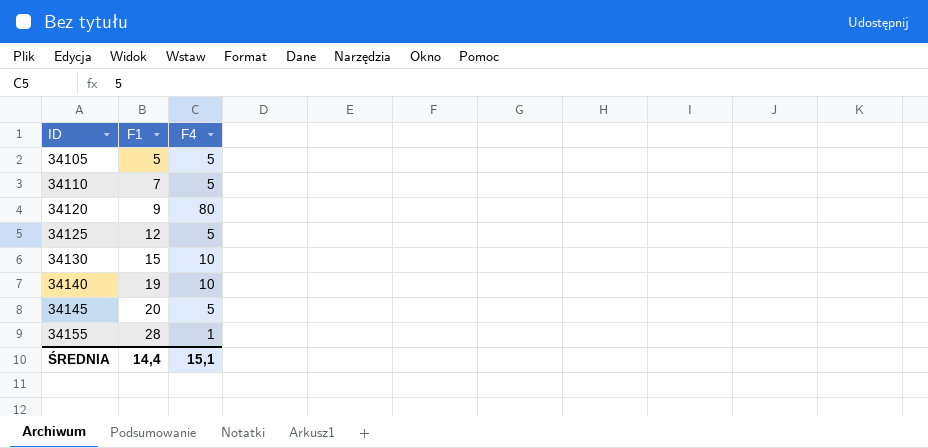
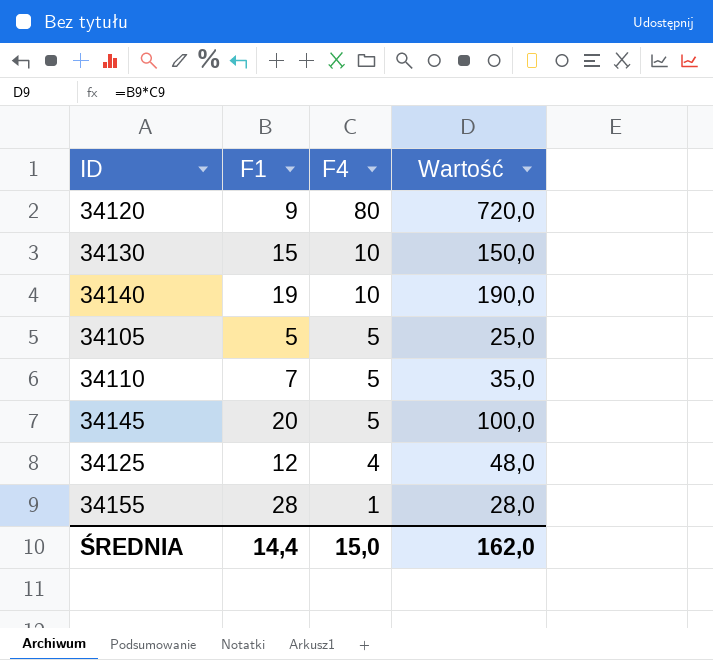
row order: ID ascending -> F4 descending
column Wartość | formula: none -> [F1] * [F4]
34125 | F4: 5 -> 4
ŚREDNIA | F4: 15,1 -> 15,0

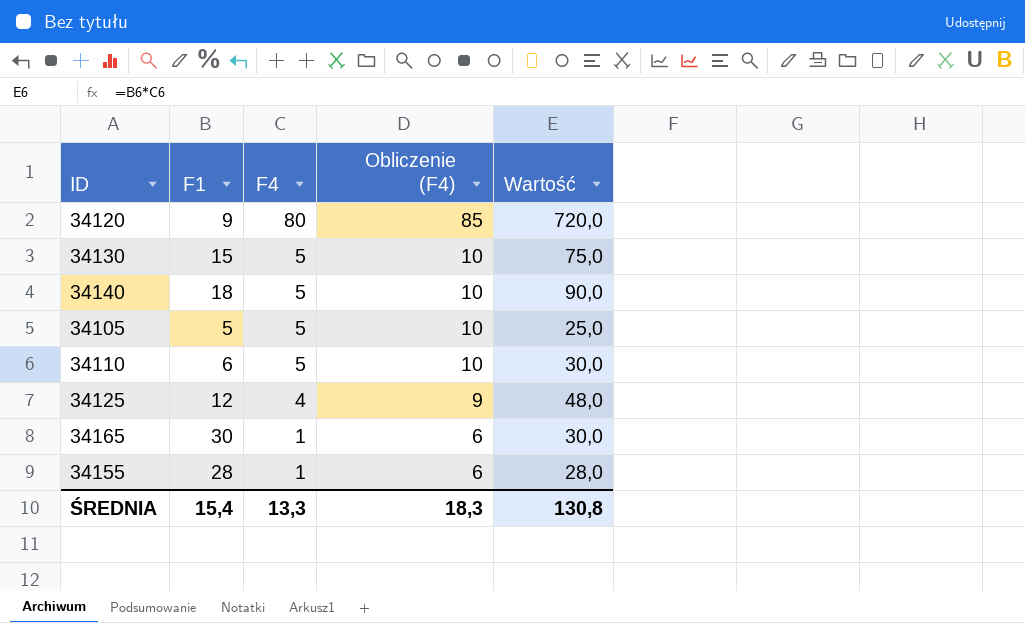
column Obliczenie (F4) | formula: none -> [F4] + 5
row 34145: 20 | 5 | 100,0 -> none
34130 | F4: 10 -> 5
34130 | Wartość: 150,0 -> 75,0
34140 | F1: 19 -> 18
34140 | F4: 10 -> 5
34140 | Wartość: 190,0 -> 90,0
34110 | F1: 7 -> 6
34110 | Wartość: 35,0 -> 30,0
row 34165: none -> 30 | 1 | 6 | 30,0
ŚREDNIA | F1: 14,4 -> 15,4
ŚREDNIA | F4: 15,0 -> 13,3
ŚREDNIA | Wartość: 162,0 -> 130,8

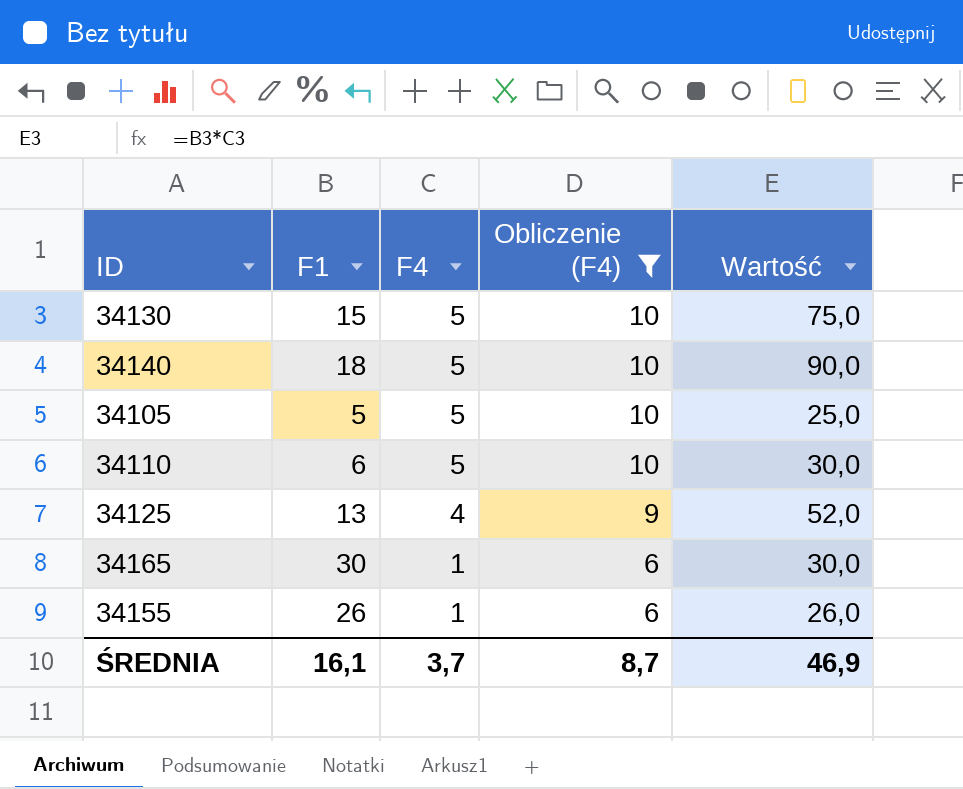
filter: none -> Obliczenie (F4) != 85
34125 | F1: 12 -> 13
34125 | Wartość: 48,0 -> 52,0
34155 | F1: 28 -> 26
34155 | Wartość: 28,0 -> 26,0
ŚREDNIA | F1: 15,4 -> 16,1
ŚREDNIA | F4: 13,3 -> 3,7
ŚREDNIA | Obliczenie (F4): 18,3 -> 8,7
ŚREDNIA | Wartość: 130,8 -> 46,9

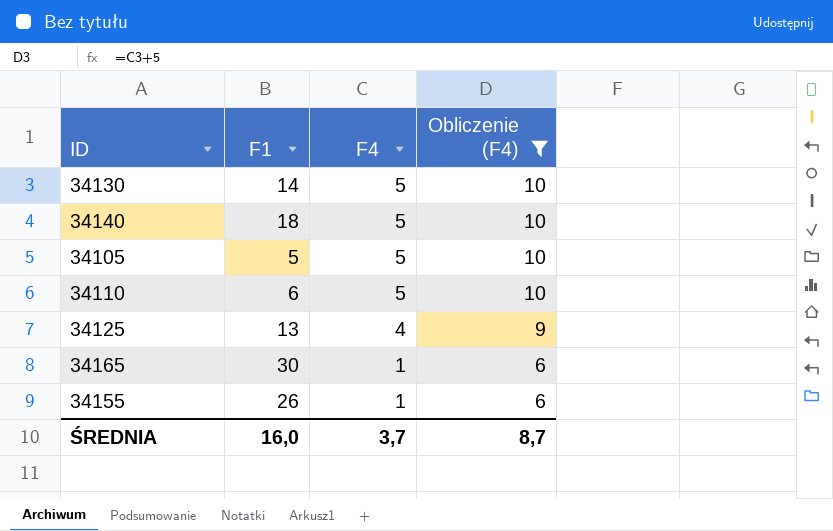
column Wartość | formula: [F1] * [F4] -> none
34130 | F1: 15 -> 14
ŚREDNIA | F1: 16,1 -> 16,0

